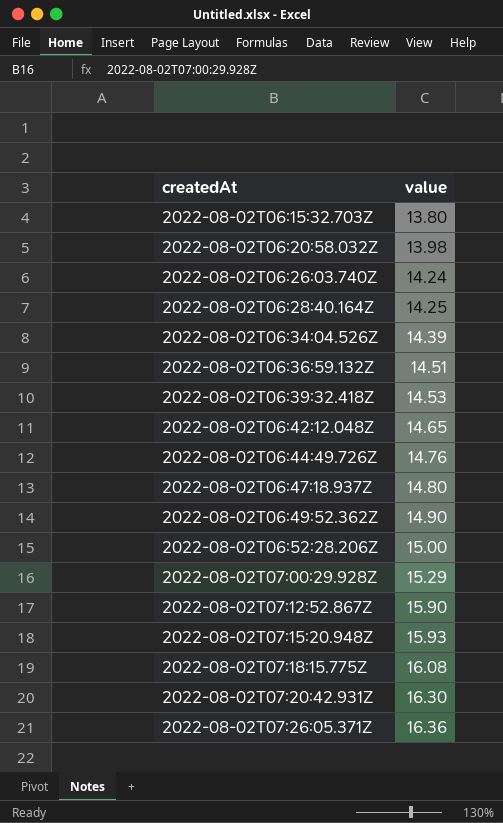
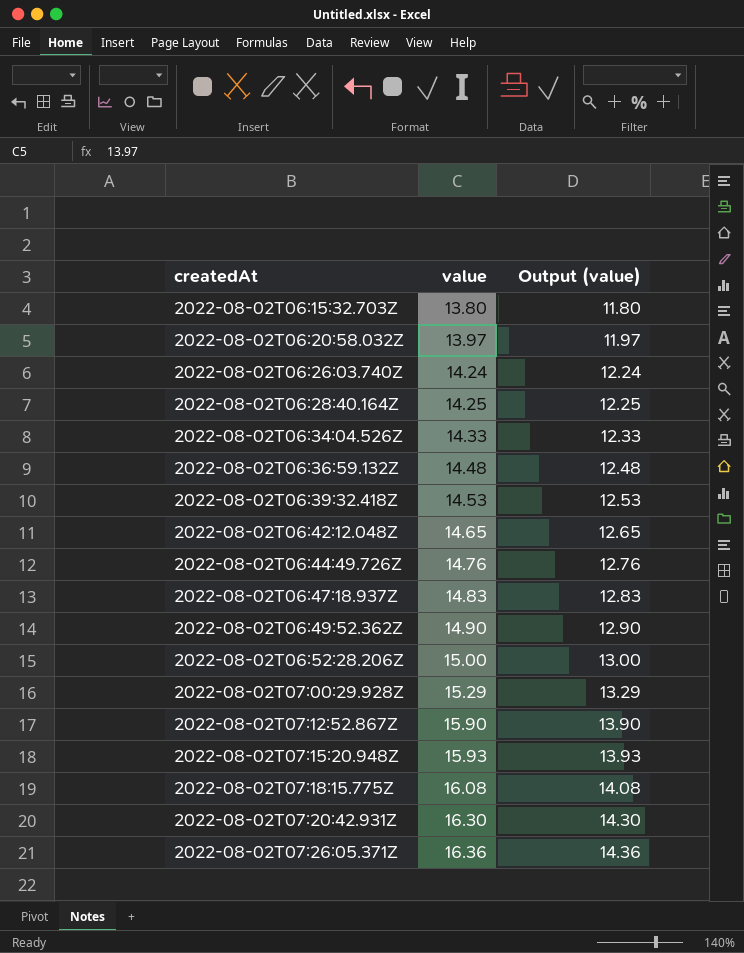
column Output (value) | formula: none -> [value] - 2
2022-08-02T06:20:58.032Z | value: 13.98 -> 13.97
2022-08-02T06:34:04.526Z | value: 14.39 -> 14.33
2022-08-02T06:36:59.132Z | value: 14.51 -> 14.48
2022-08-02T06:47:18.937Z | value: 14.80 -> 14.83

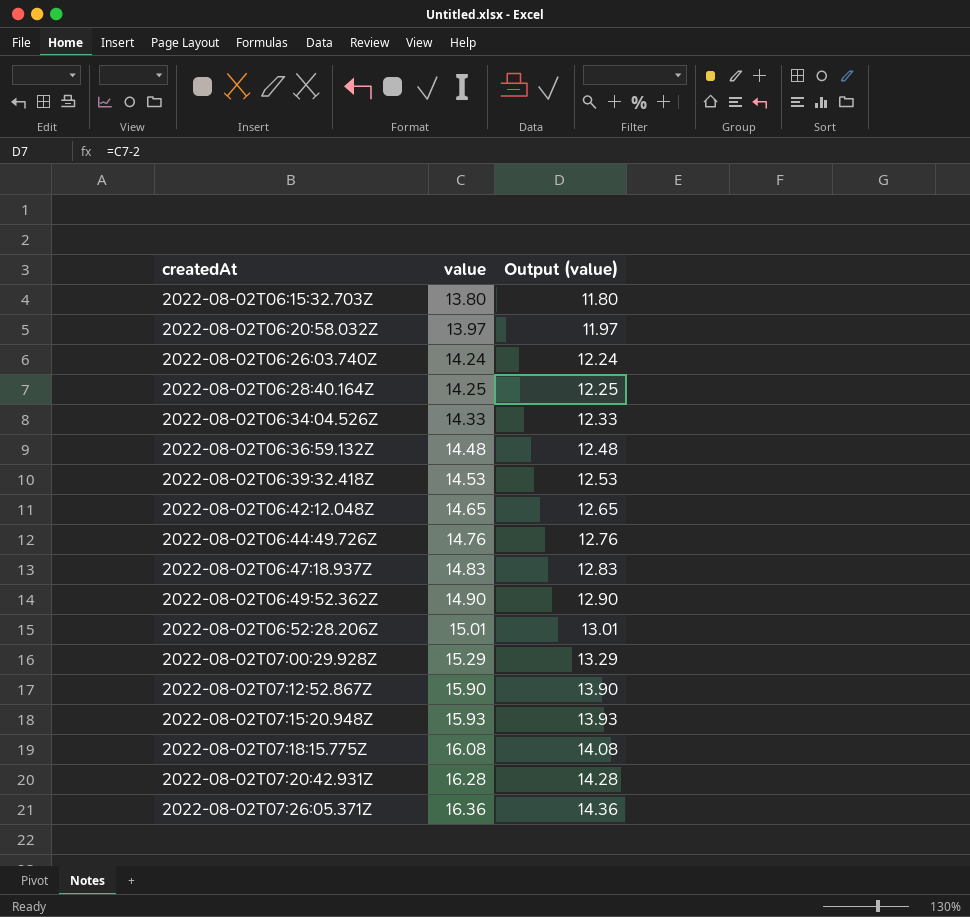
2022-08-02T06:52:28.206Z | value: 15.00 -> 15.01
2022-08-02T06:52:28.206Z | Output (value): 13.00 -> 13.01
2022-08-02T07:20:42.931Z | value: 16.30 -> 16.28
2022-08-02T07:20:42.931Z | Output (value): 14.30 -> 14.28

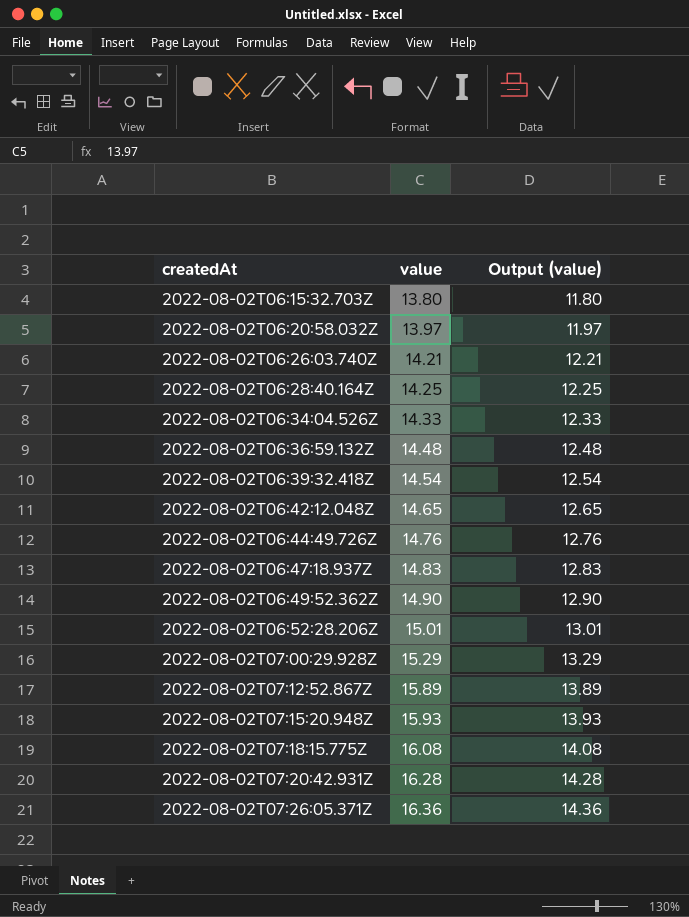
2022-08-02T06:26:03.740Z | value: 14.24 -> 14.21
2022-08-02T06:26:03.740Z | Output (value): 12.24 -> 12.21
2022-08-02T06:39:32.418Z | value: 14.53 -> 14.54
2022-08-02T06:39:32.418Z | Output (value): 12.53 -> 12.54
2022-08-02T07:12:52.867Z | value: 15.90 -> 15.89
2022-08-02T07:12:52.867Z | Output (value): 13.90 -> 13.89

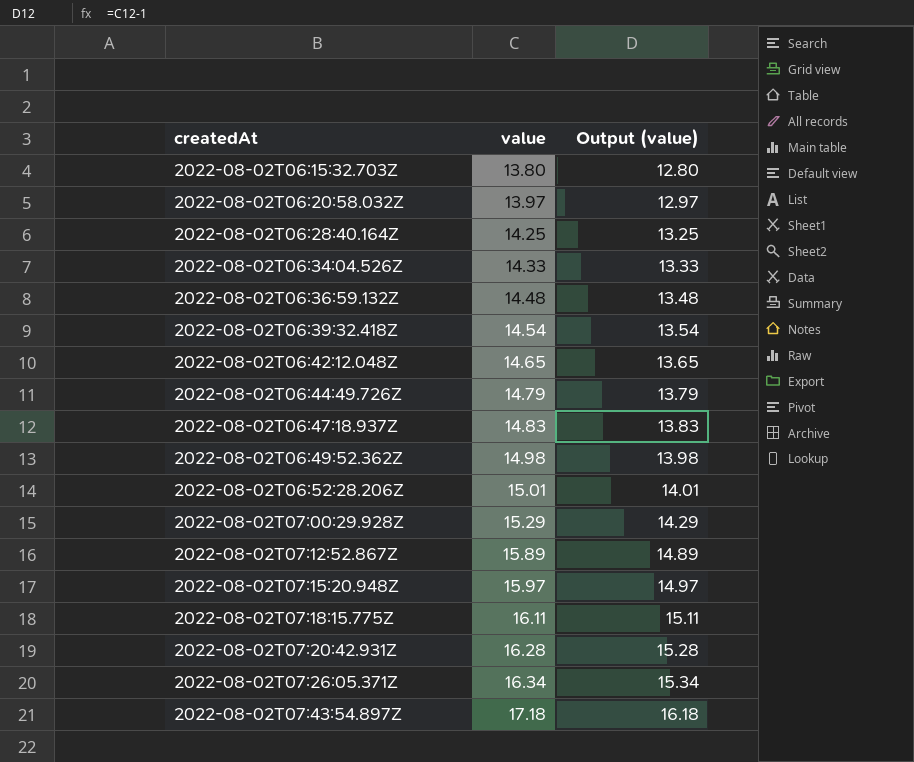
column Output (value) | formula: [value] - 2 -> [value] - 1
row 2022-08-02T06:26:03.740Z: 14.21 | 12.21 -> none
2022-08-02T06:44:49.726Z | value: 14.76 -> 14.79
2022-08-02T06:49:52.362Z | value: 14.90 -> 14.98
2022-08-02T07:15:20.948Z | value: 15.93 -> 15.97
2022-08-02T07:18:15.775Z | value: 16.08 -> 16.11
2022-08-02T07:26:05.371Z | value: 16.36 -> 16.34
row 2022-08-02T07:43:54.897Z: none -> 17.18 | 16.18

